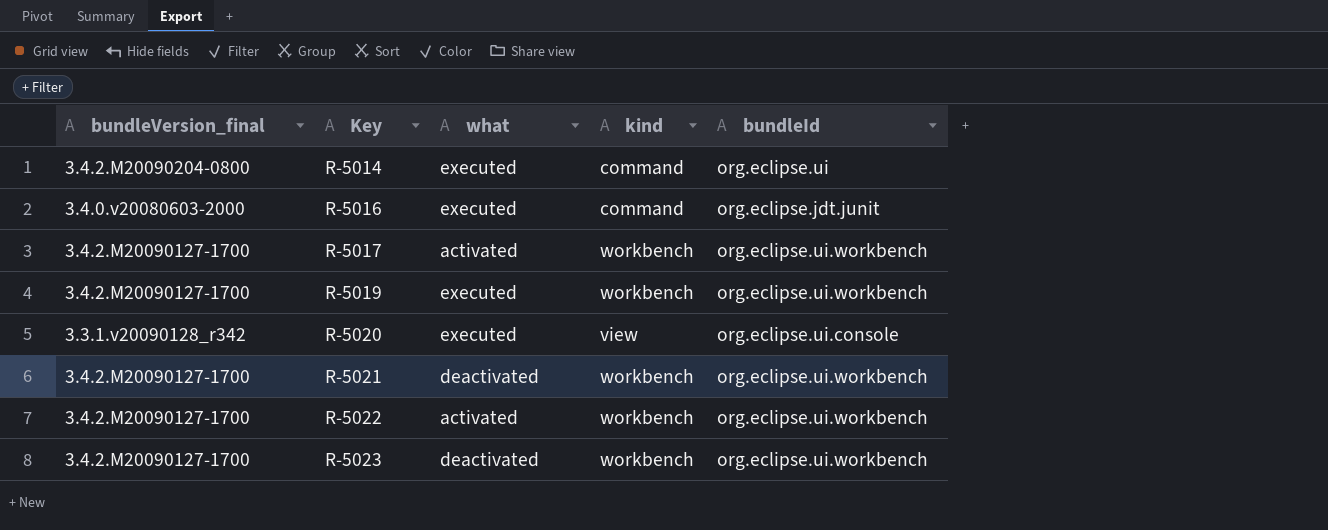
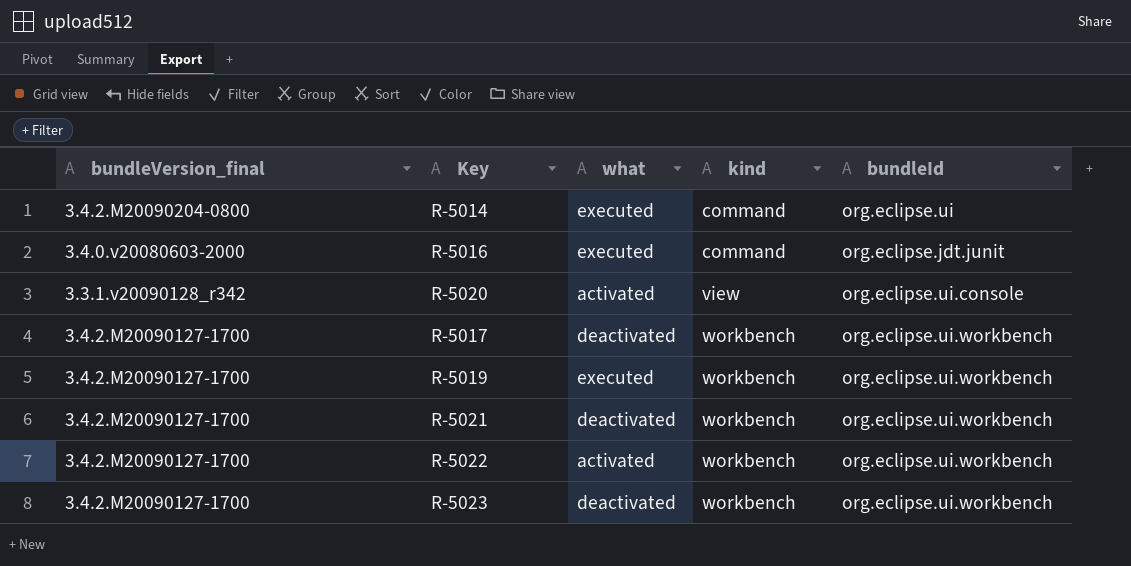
row order: Key ascending -> kind ascending
R-5020 | what: executed -> activated
R-5017 | what: activated -> deactivated

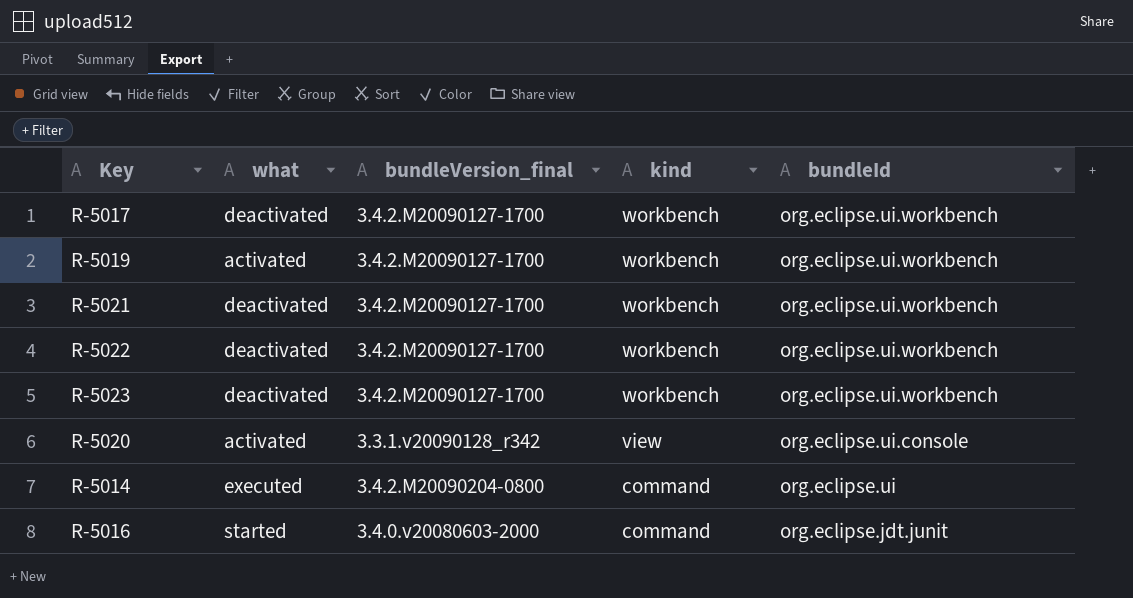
row order: kind ascending -> kind descending
column bundleVersion_final | position: 1 -> 3
R-5019 | what: executed -> activated
R-5022 | what: activated -> deactivated
R-5016 | what: executed -> started

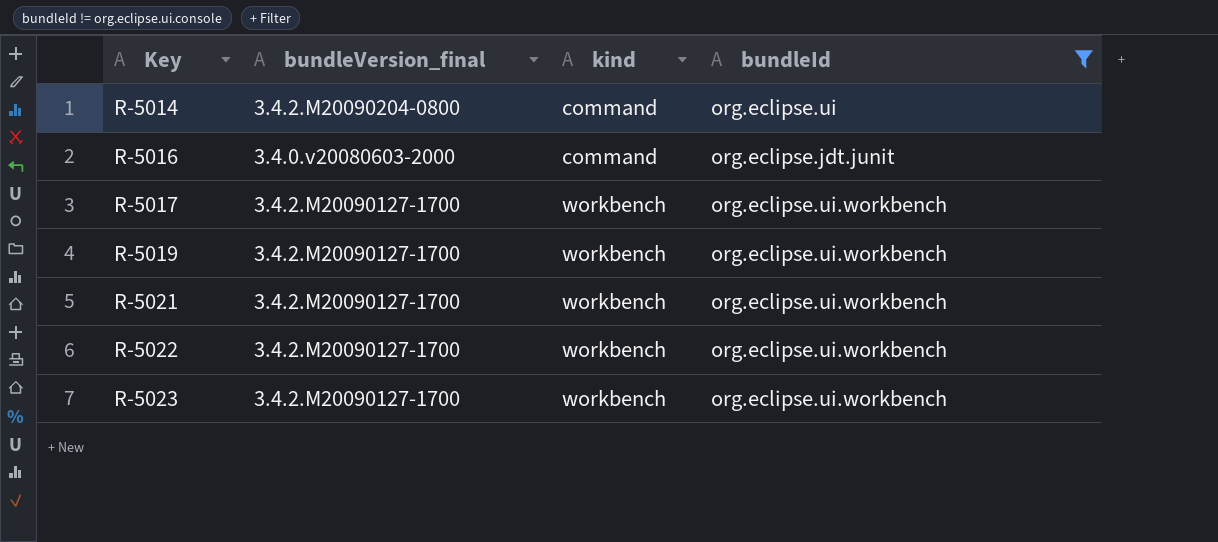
filter: none -> bundleId != org.eclipse.ui.console
row order: kind descending -> Key ascending
column what | position: 2 -> none

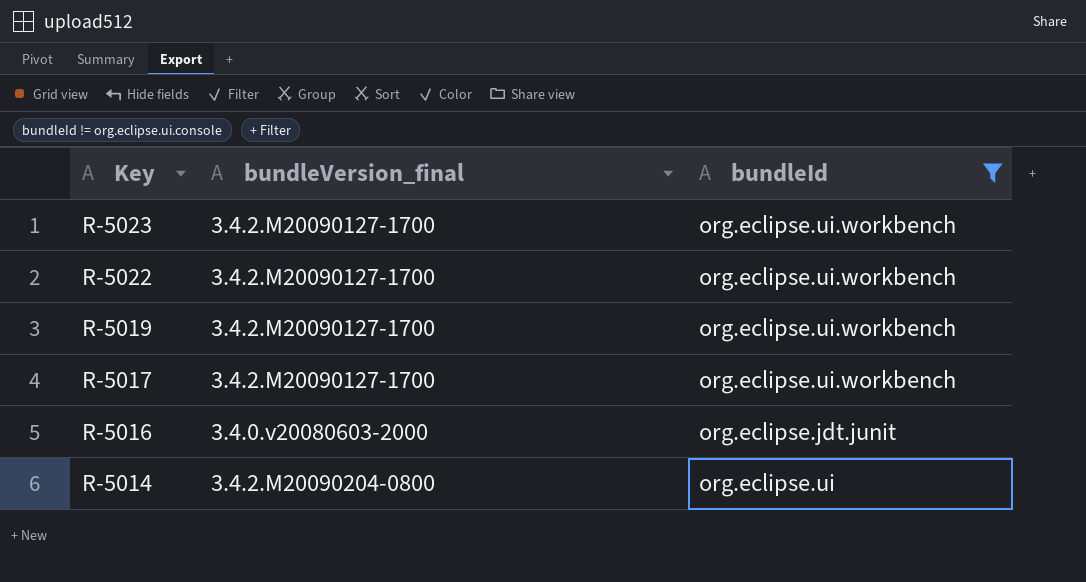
row order: Key ascending -> Key descending
column kind | position: 3 -> none
row R-5021: 3.4.2.M20090127-1700 | workbench | org.eclipse.ui.workbench -> none

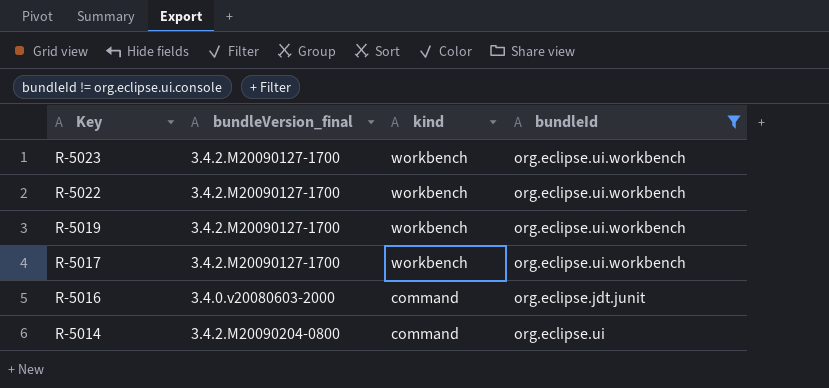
column kind | position: none -> 3

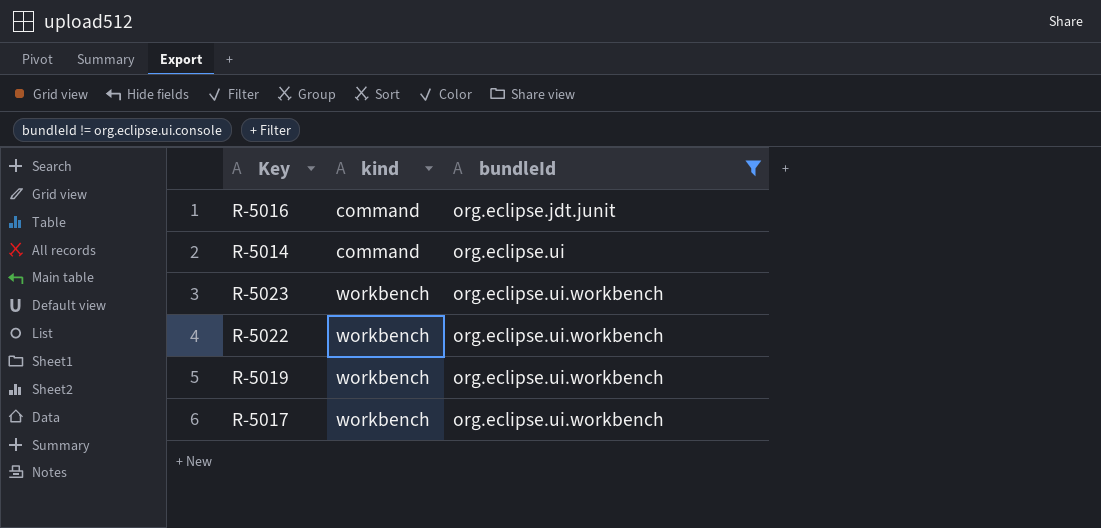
row order: Key descending -> kind ascending
column bundleVersion_final | position: 2 -> none

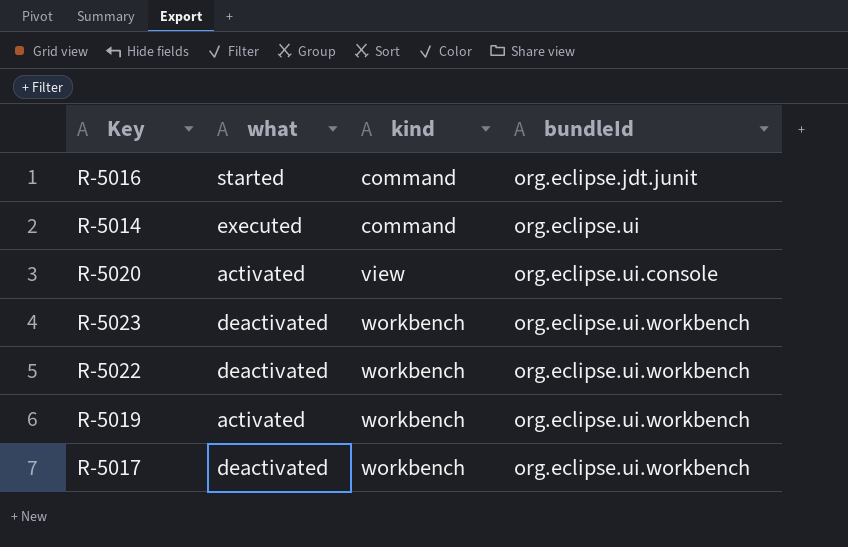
filter: bundleId != org.eclipse.ui.console -> none
column what | position: none -> 2

